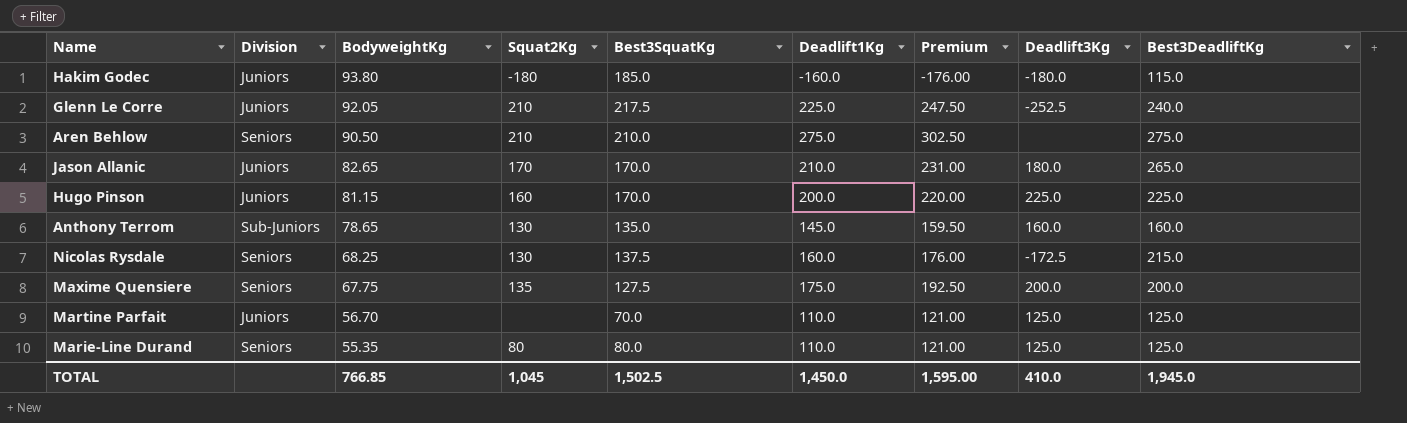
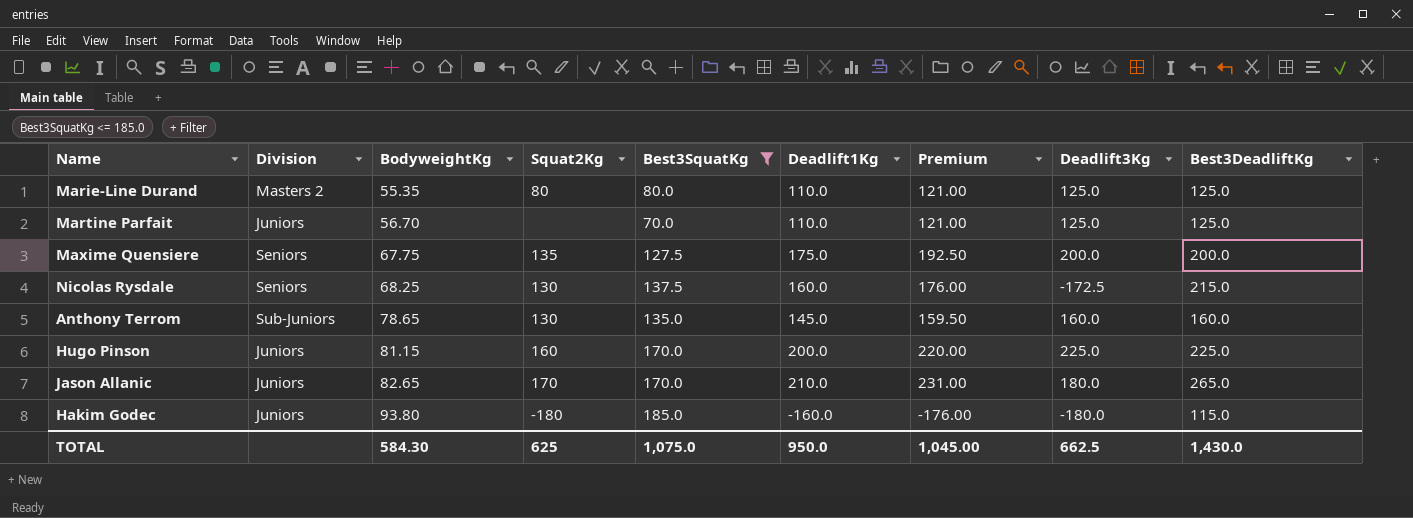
filter: none -> Best3SquatKg <= 185.0
row order: BodyweightKg descending -> BodyweightKg ascending
Marie-Line Durand | Division: Seniors -> Masters 2
TOTAL | BodyweightKg: 766.85 -> 584.30
TOTAL | Squat2Kg: 1,045 -> 625
TOTAL | Best3SquatKg: 1,502.5 -> 1,075.0
TOTAL | Deadlift1Kg: 1,450.0 -> 950.0
TOTAL | Premium: 1,595.00 -> 1,045.00
TOTAL | Deadlift3Kg: 410.0 -> 662.5
TOTAL | Best3DeadliftKg: 1,945.0 -> 1,430.0

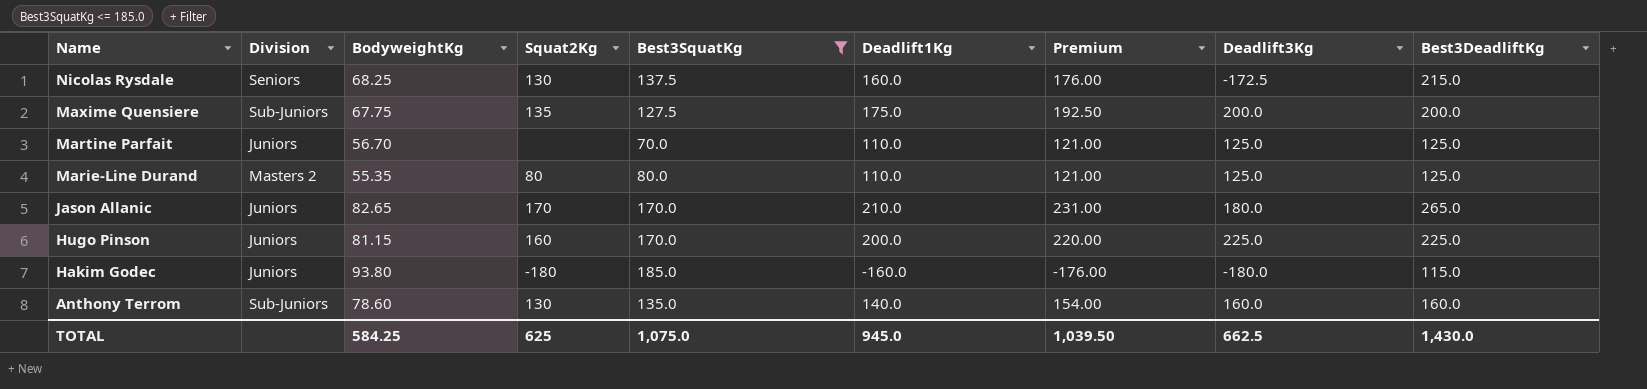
row order: BodyweightKg ascending -> Name descending
Maxime Quensiere | Division: Seniors -> Sub-Juniors
Anthony Terrom | BodyweightKg: 78.65 -> 78.60
Anthony Terrom | Deadlift1Kg: 145.0 -> 140.0
Anthony Terrom | Premium: 159.50 -> 154.00
TOTAL | BodyweightKg: 584.30 -> 584.25
TOTAL | Deadlift1Kg: 950.0 -> 945.0
TOTAL | Premium: 1,045.00 -> 1,039.50

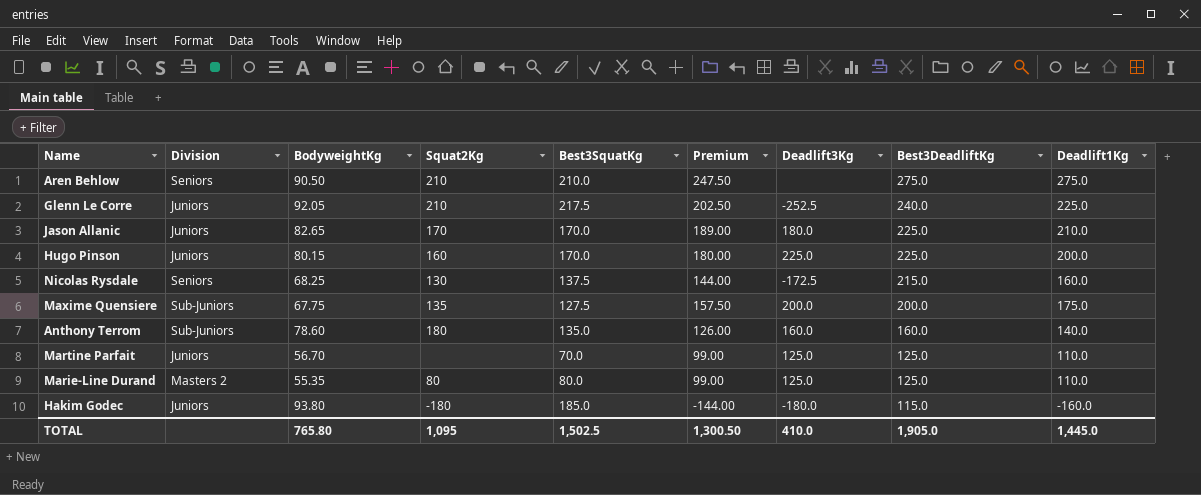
filter: Best3SquatKg <= 185.0 -> none
row order: Name descending -> Best3DeadliftKg descending
column Premium | formula: [Deadlift1Kg] * 1.1 -> [Deadlift1Kg] * 0.9
column Deadlift1Kg | position: 6 -> 9
Jason Allanic | Best3DeadliftKg: 265.0 -> 225.0
Hugo Pinson | BodyweightKg: 81.15 -> 80.15
Anthony Terrom | Squat2Kg: 130 -> 180
TOTAL | BodyweightKg: 584.25 -> 765.80
TOTAL | Squat2Kg: 625 -> 1,095
TOTAL | Best3SquatKg: 1,075.0 -> 1,502.5
TOTAL | Premium: 1,039.50 -> 1,300.50
TOTAL | Deadlift3Kg: 662.5 -> 410.0
TOTAL | Best3DeadliftKg: 1,430.0 -> 1,905.0
TOTAL | Deadlift1Kg: 945.0 -> 1,445.0

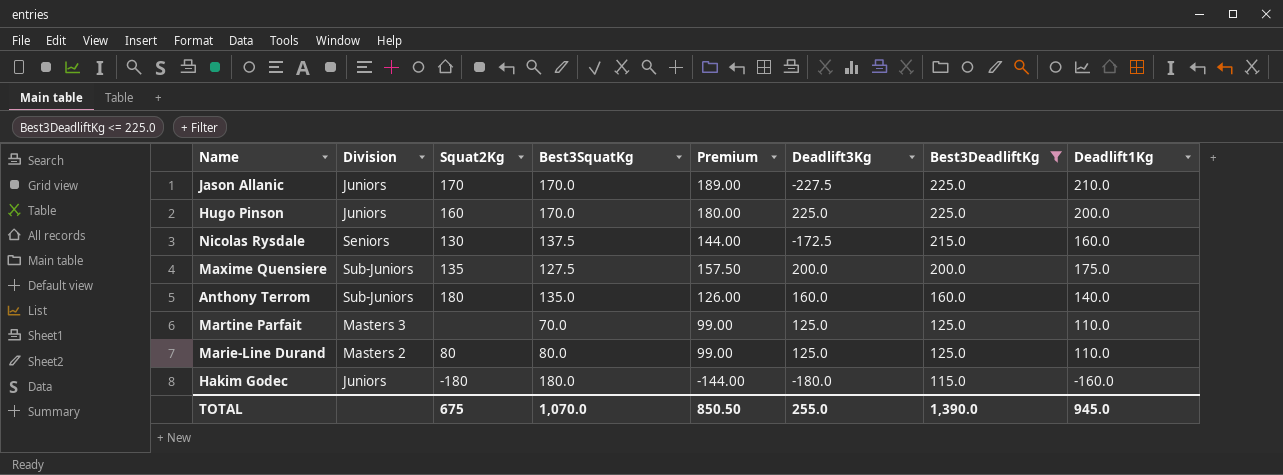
filter: none -> Best3DeadliftKg <= 225.0
column BodyweightKg | position: 3 -> none
Jason Allanic | Deadlift3Kg: 180.0 -> -227.5
Martine Parfait | Division: Juniors -> Masters 3
Hakim Godec | Best3SquatKg: 185.0 -> 180.0
TOTAL | Squat2Kg: 1,095 -> 675
TOTAL | Best3SquatKg: 1,502.5 -> 1,070.0
TOTAL | Premium: 1,300.50 -> 850.50
TOTAL | Deadlift3Kg: 410.0 -> 255.0
TOTAL | Best3DeadliftKg: 1,905.0 -> 1,390.0
TOTAL | Deadlift1Kg: 1,445.0 -> 945.0

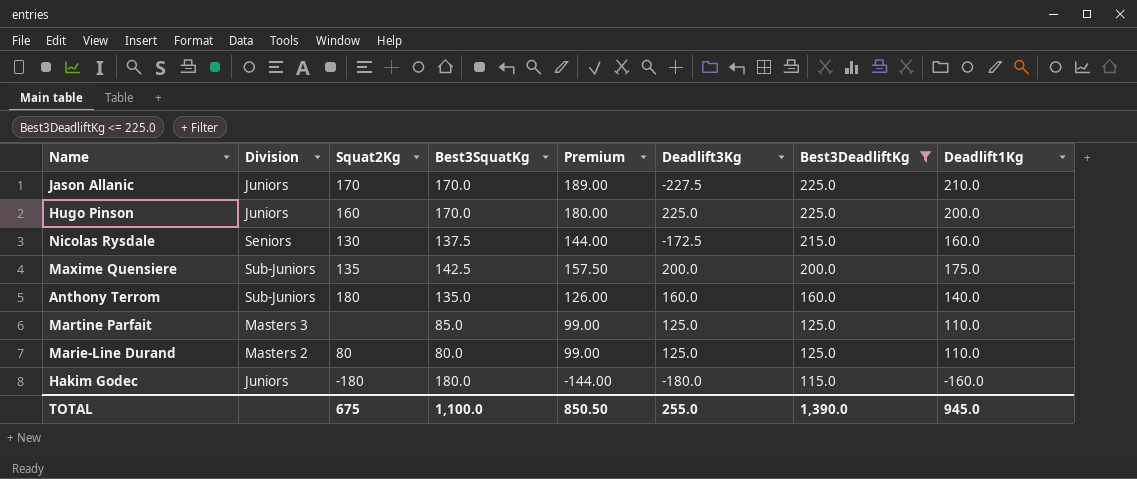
Maxime Quensiere | Best3SquatKg: 127.5 -> 142.5
Martine Parfait | Best3SquatKg: 70.0 -> 85.0
TOTAL | Best3SquatKg: 1,070.0 -> 1,100.0

